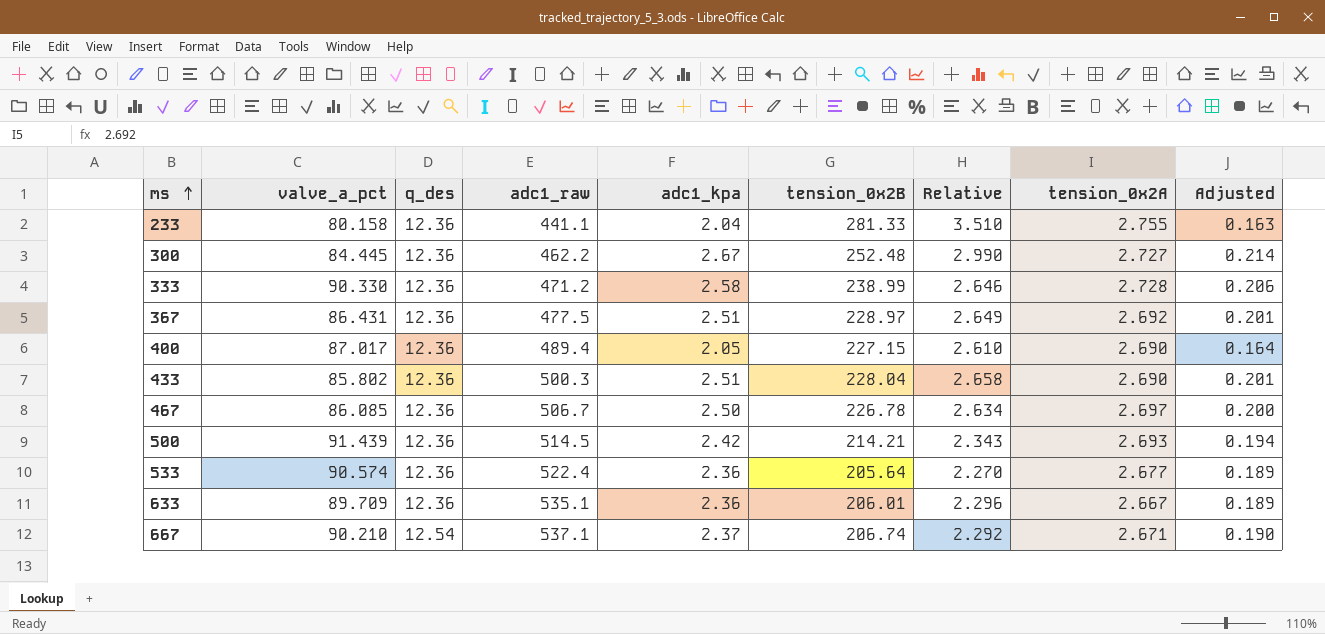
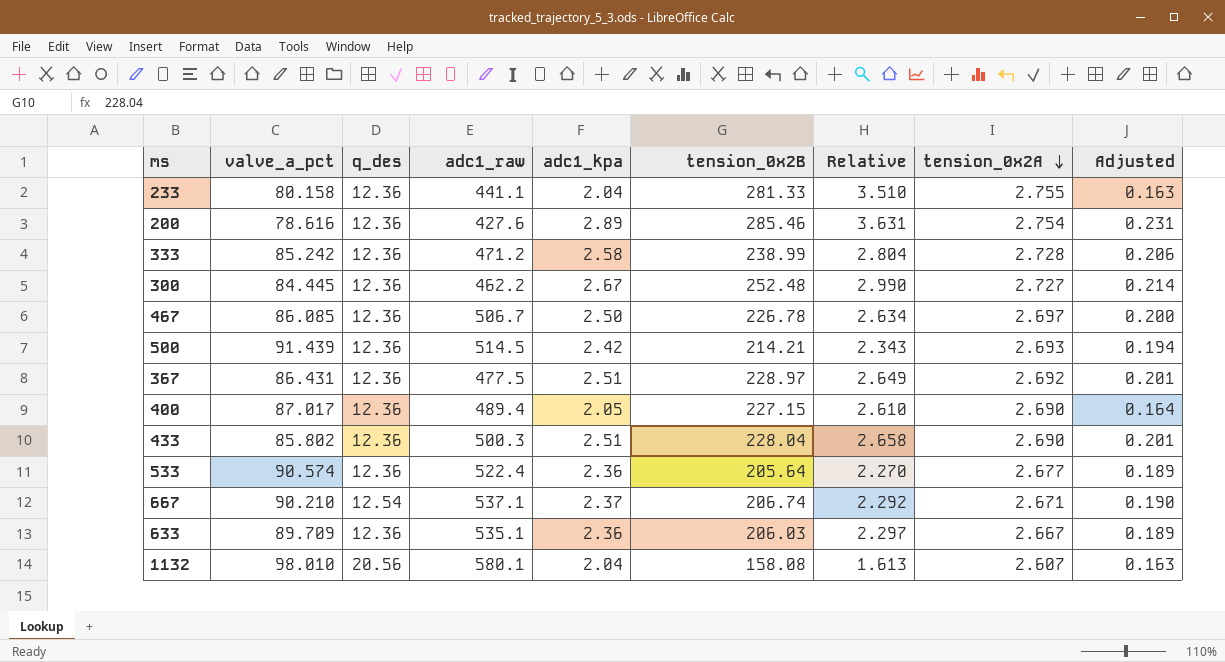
row order: ms ascending -> tension_0x2A descending
row 200: none -> 78.616 | 12.36 | 427.6 | 2.89 | 285.46 | 3.631 | 2.754 | 0.231
333 | valve_a_pct: 90.330 -> 85.242
333 | Relative: 2.646 -> 2.804
633 | tension_0x2B: 206.01 -> 206.03
633 | Relative: 2.296 -> 2.297
row 1132: none -> 98.010 | 20.56 | 580.1 | 2.04 | 158.08 | 1.613 | 2.607 | 0.163

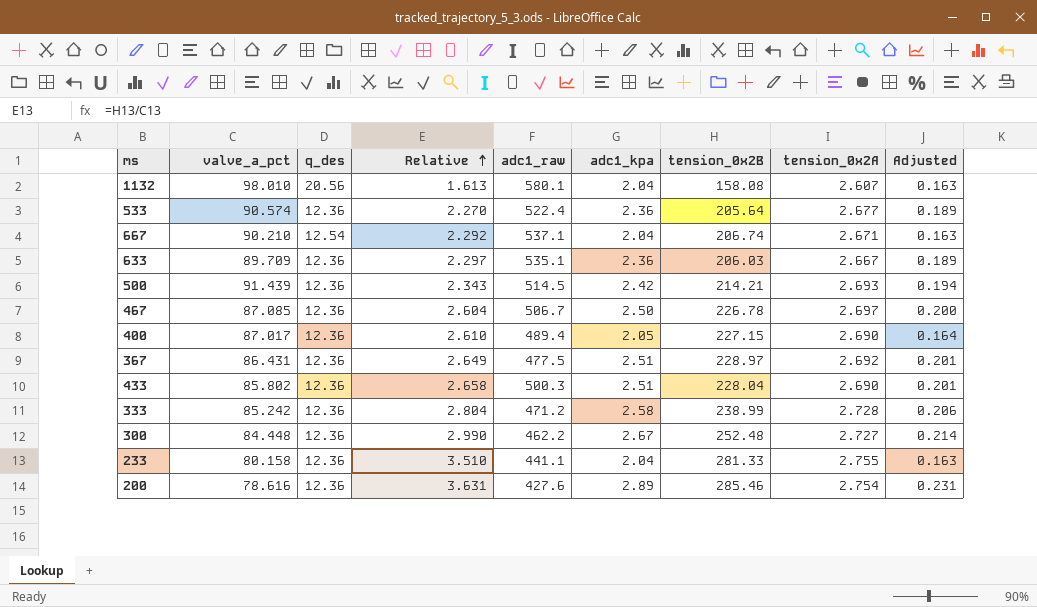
row order: tension_0x2A descending -> Relative ascending
column Relative | position: 7 -> 4
667 | adc1_kpa: 2.37 -> 2.04
667 | Adjusted: 0.190 -> 0.163
467 | valve_a_pct: 86.085 -> 87.085
467 | Relative: 2.634 -> 2.604
300 | valve_a_pct: 84.445 -> 84.448

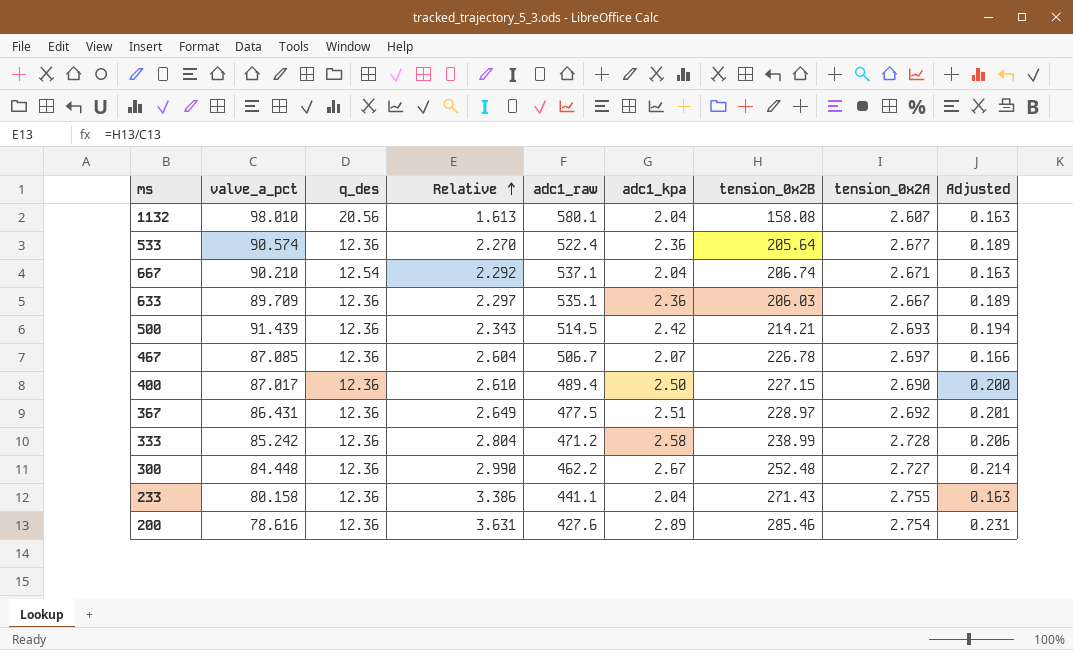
row 433: 85.802 | 12.36 | 2.658 | 500.3 | 2.51 | 228.04 | 2.690 | 0.201 -> none
467 | adc1_kpa: 2.50 -> 2.07
467 | Adjusted: 0.200 -> 0.166
400 | adc1_kpa: 2.05 -> 2.50
400 | Adjusted: 0.164 -> 0.200
233 | Relative: 3.510 -> 3.386
233 | tension_0x2B: 281.33 -> 271.43

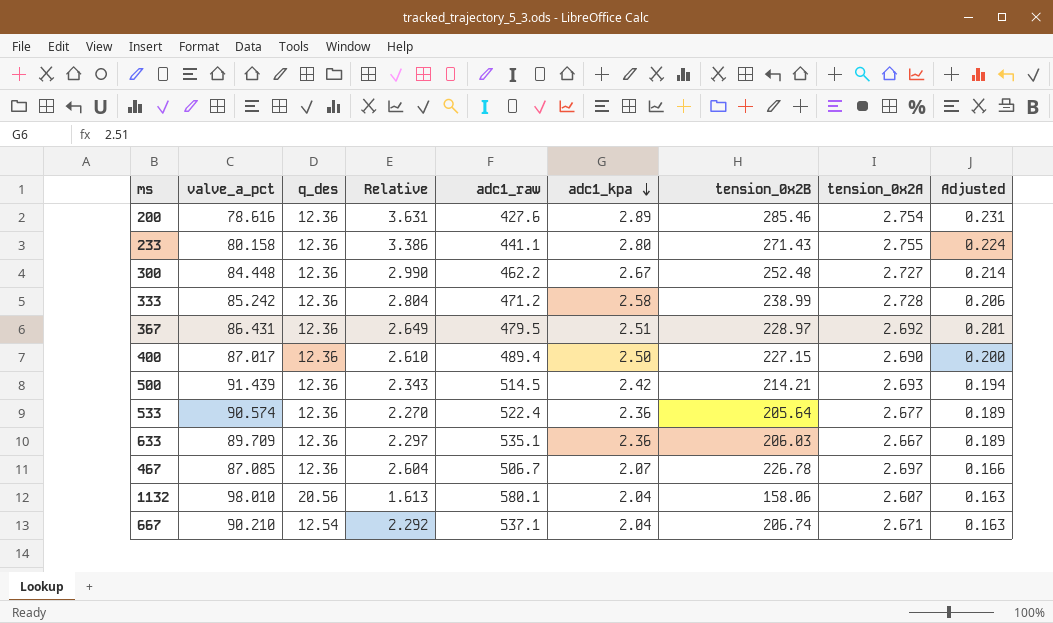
row order: Relative ascending -> adc1_kpa descending
233 | adc1_kpa: 2.04 -> 2.80
233 | Adjusted: 0.163 -> 0.224
367 | adc1_raw: 477.5 -> 479.5
1132 | tension_0x2B: 158.08 -> 158.06

